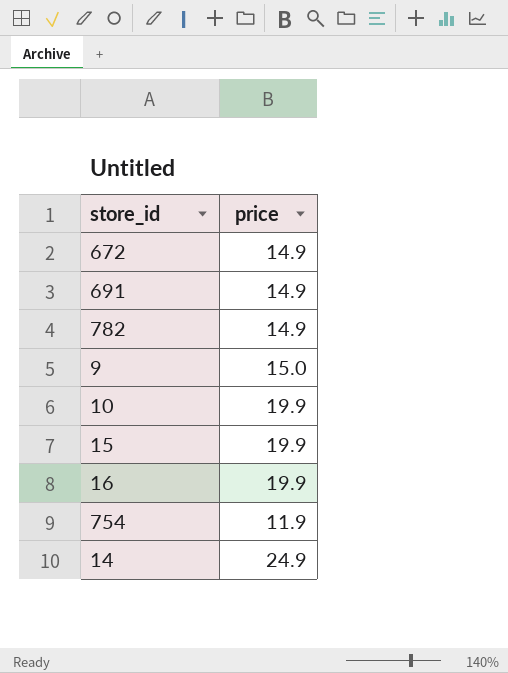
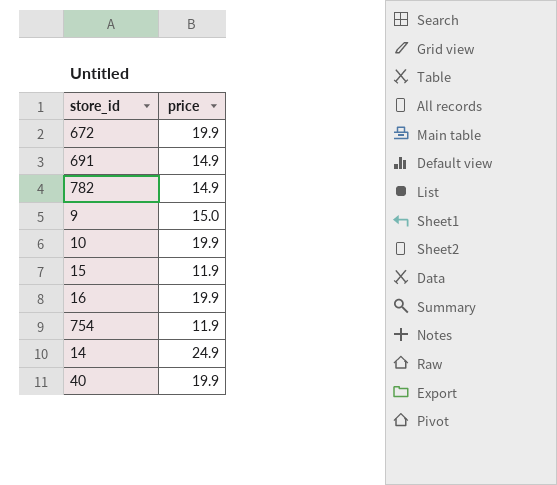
672 | price: 14.9 -> 19.9
15 | price: 19.9 -> 11.9
row 40: none -> 19.9

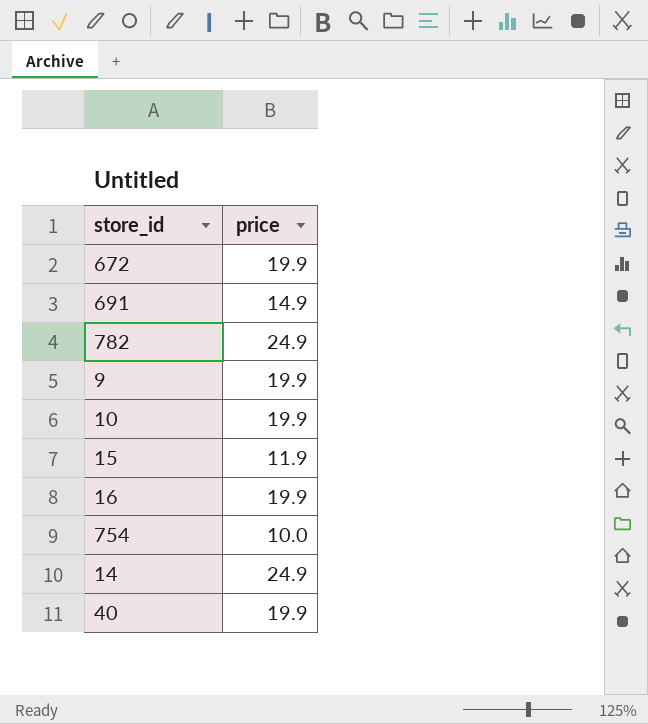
782 | price: 14.9 -> 24.9
9 | price: 15.0 -> 19.9
754 | price: 11.9 -> 10.0

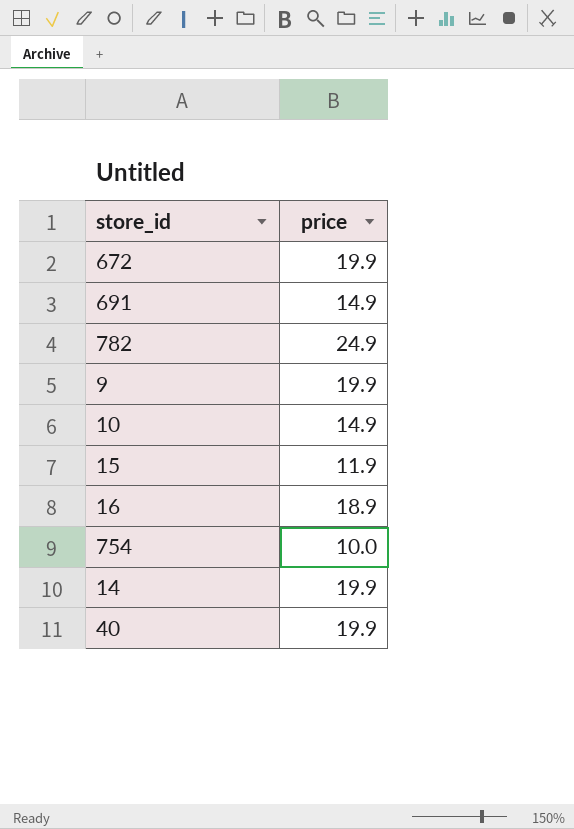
10 | price: 19.9 -> 14.9
16 | price: 19.9 -> 18.9
14 | price: 24.9 -> 19.9

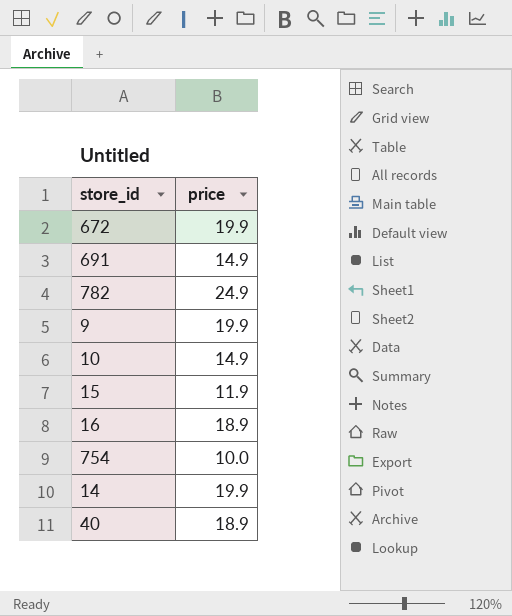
40 | price: 19.9 -> 18.9

